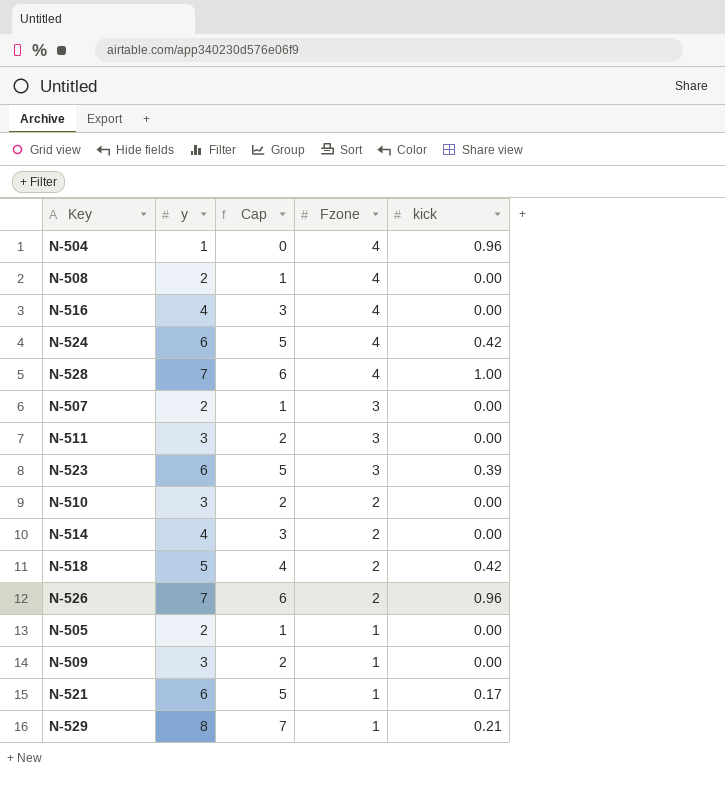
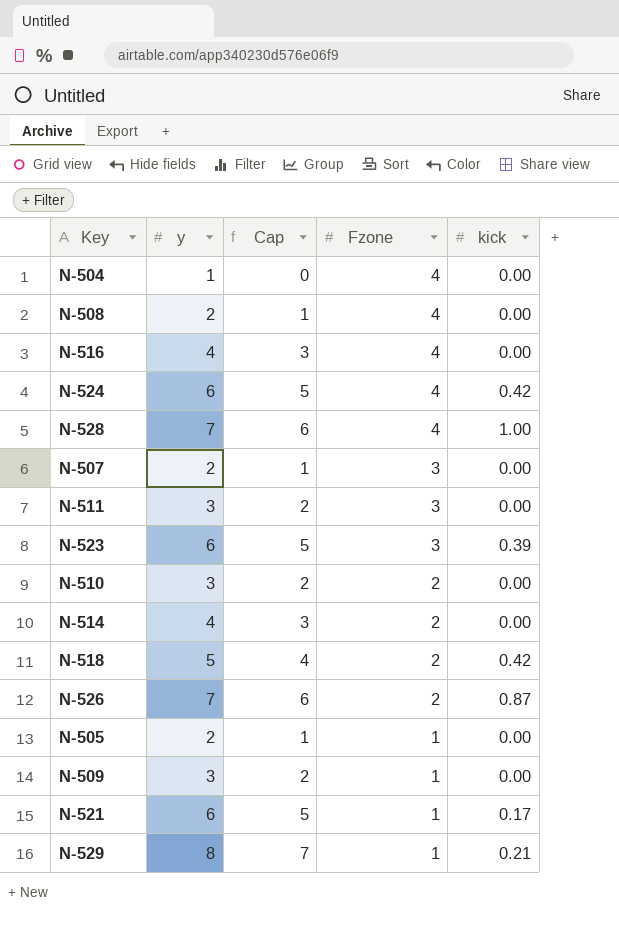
N-504 | kick: 0.96 -> 0.00
N-526 | kick: 0.96 -> 0.87

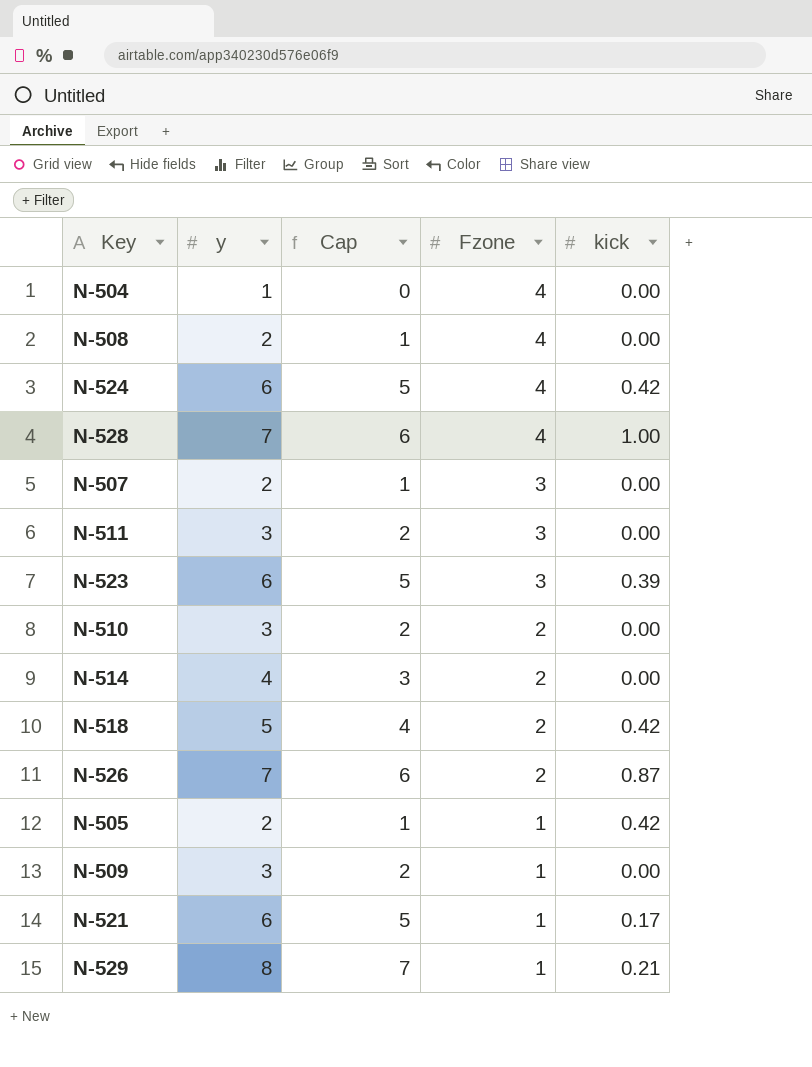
row N-516: 4 | 3 | 4 | 0.00 -> none
N-505 | kick: 0.00 -> 0.42

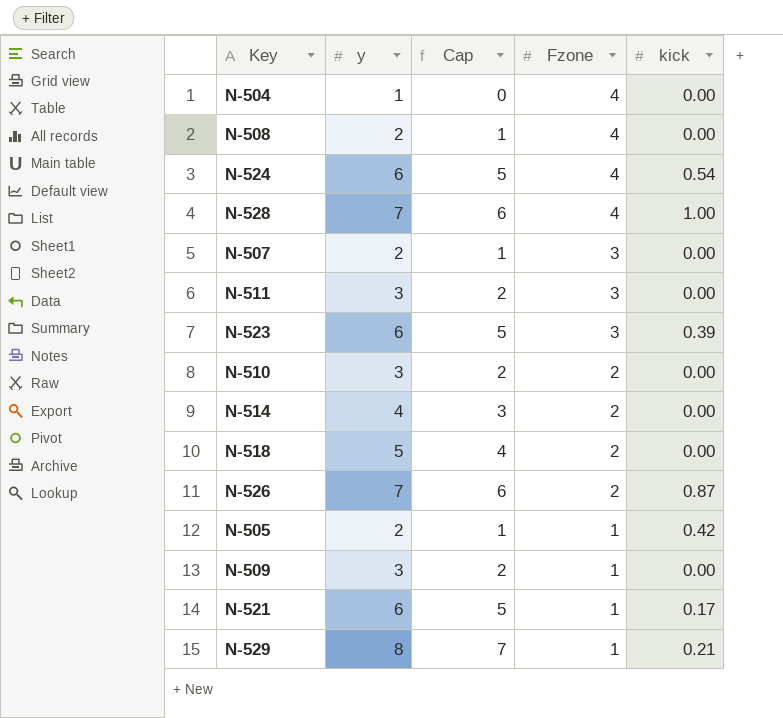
N-524 | kick: 0.42 -> 0.54
N-518 | kick: 0.42 -> 0.00

